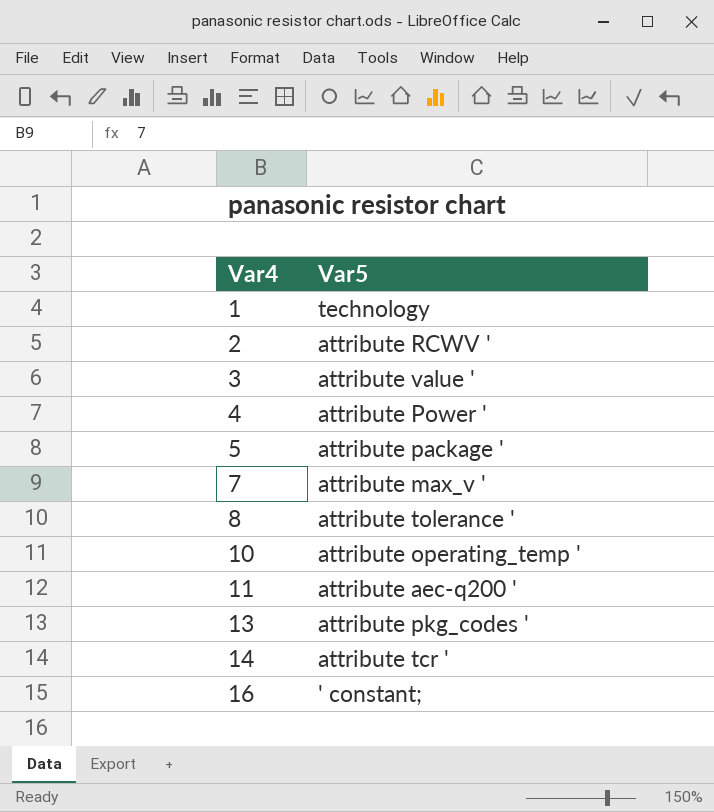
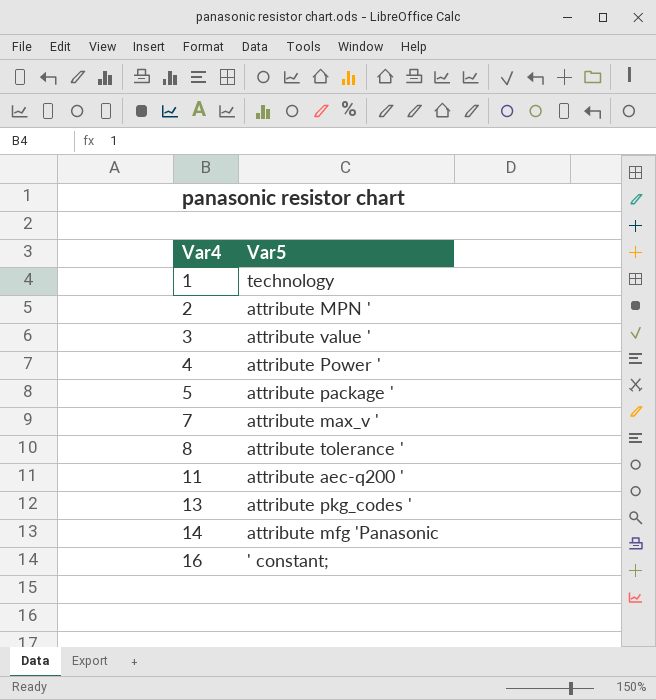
row 10: attribute operating_temp ' -> none
2 | Var5: attribute RCWV ' -> attribute MPN '
14 | Var5: attribute tcr ' -> attribute mfg 'Panasonic

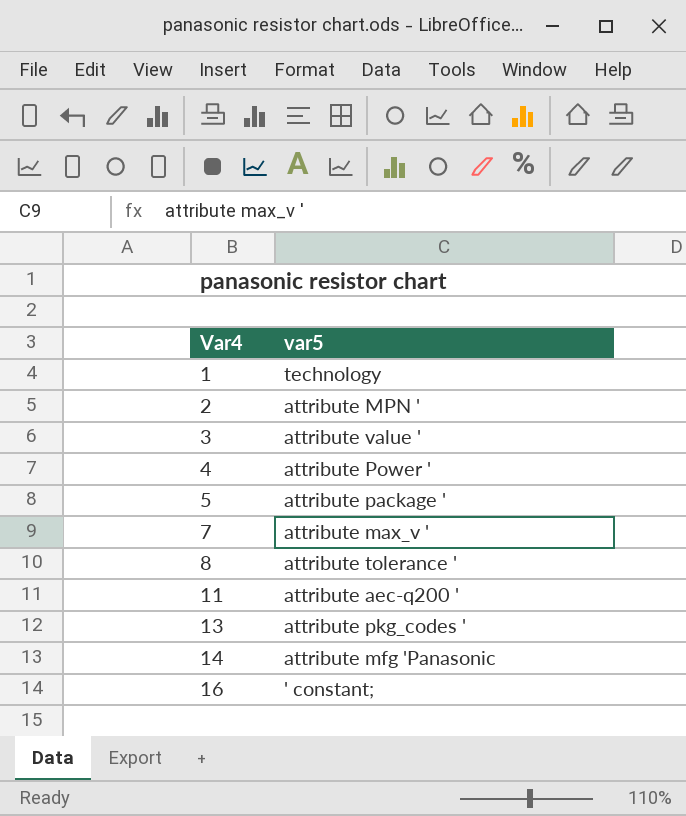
column name: Var5 -> var5

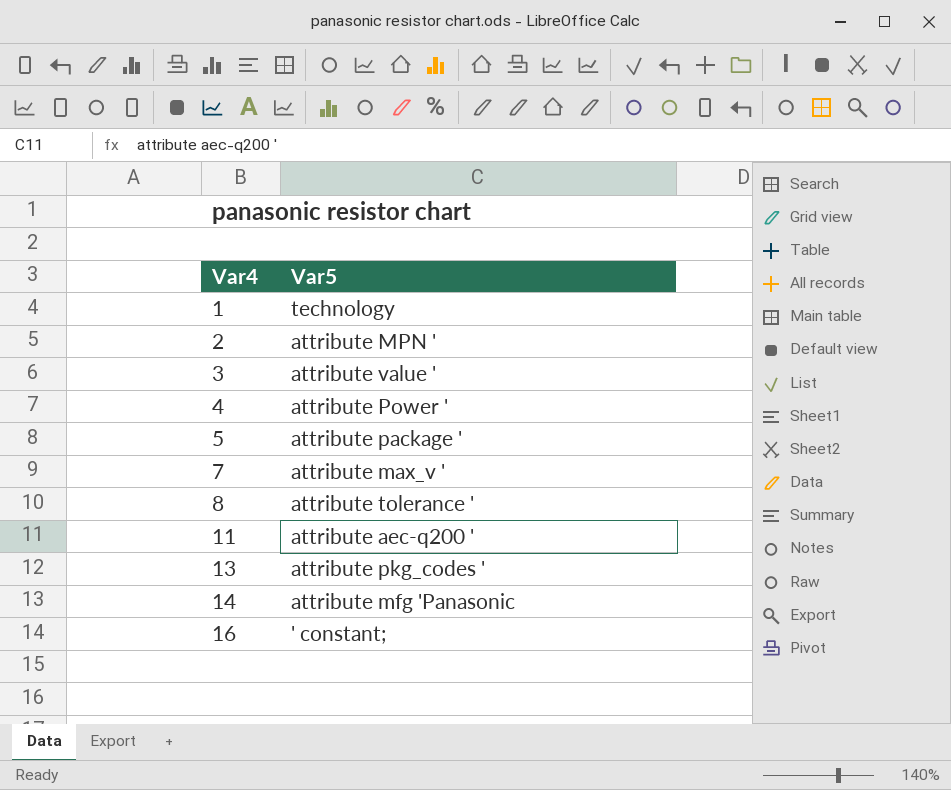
column name: var5 -> Var5

